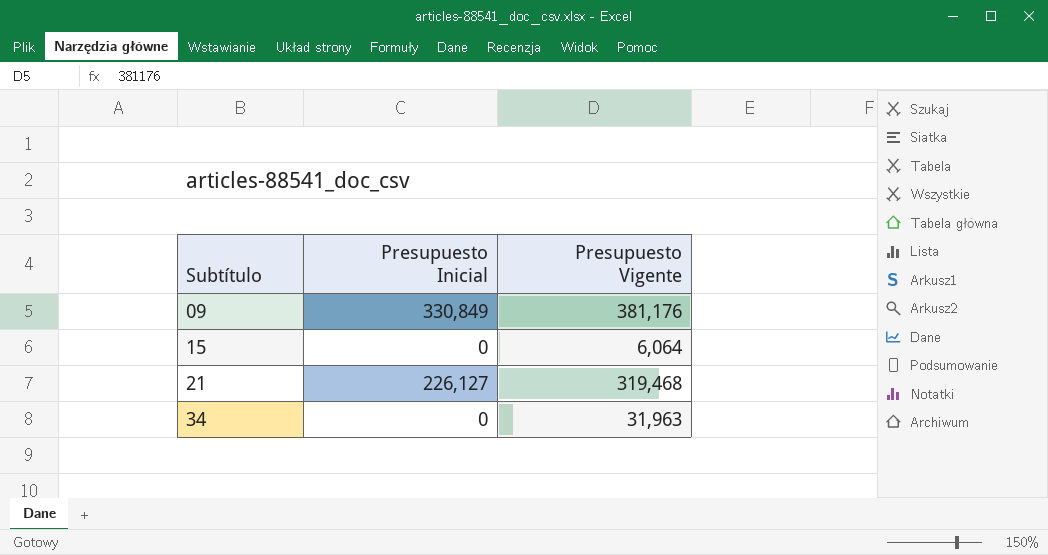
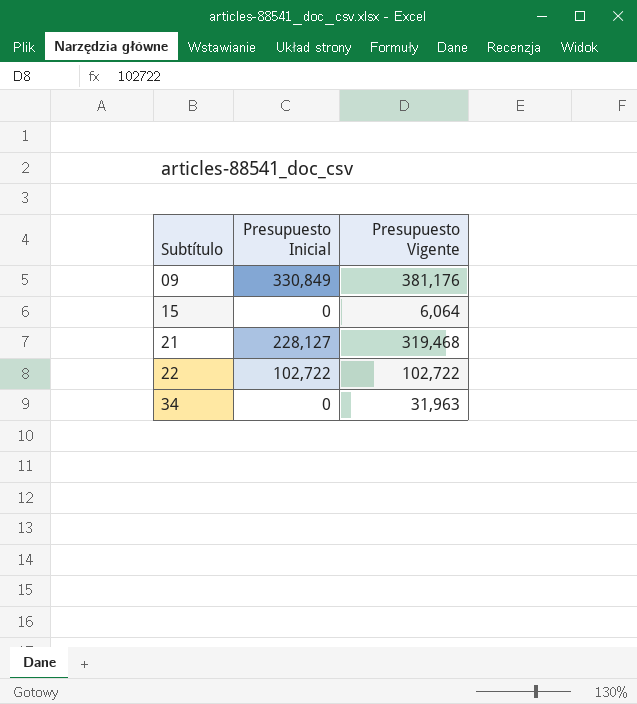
21 | Presupuesto Inicial: 226,127 -> 228,127
row 22: none -> 102,722 | 102,722

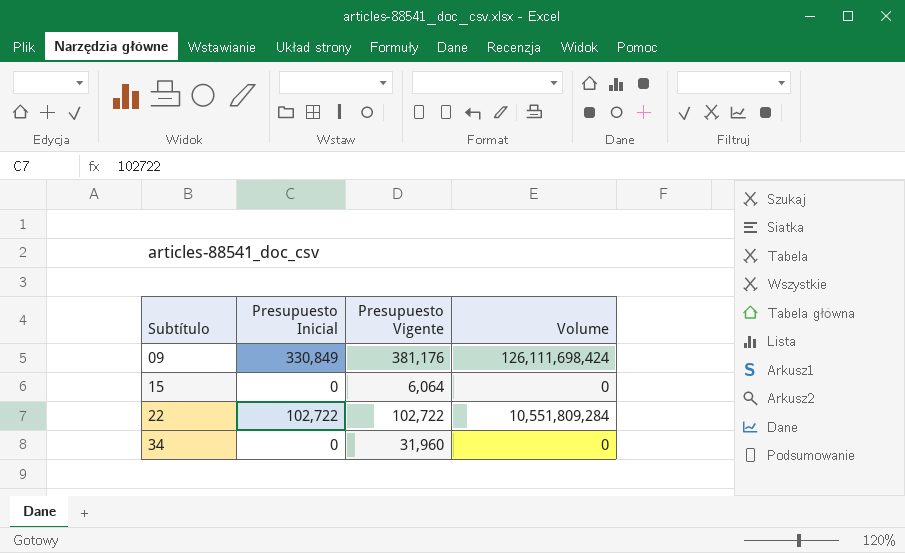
column Volume | formula: none -> [Presupuesto Inicial] * [Presupuesto Vigente]
row 21: 228,127 | 319,468 -> none
34 | Presupuesto Vigente: 31,963 -> 31,960

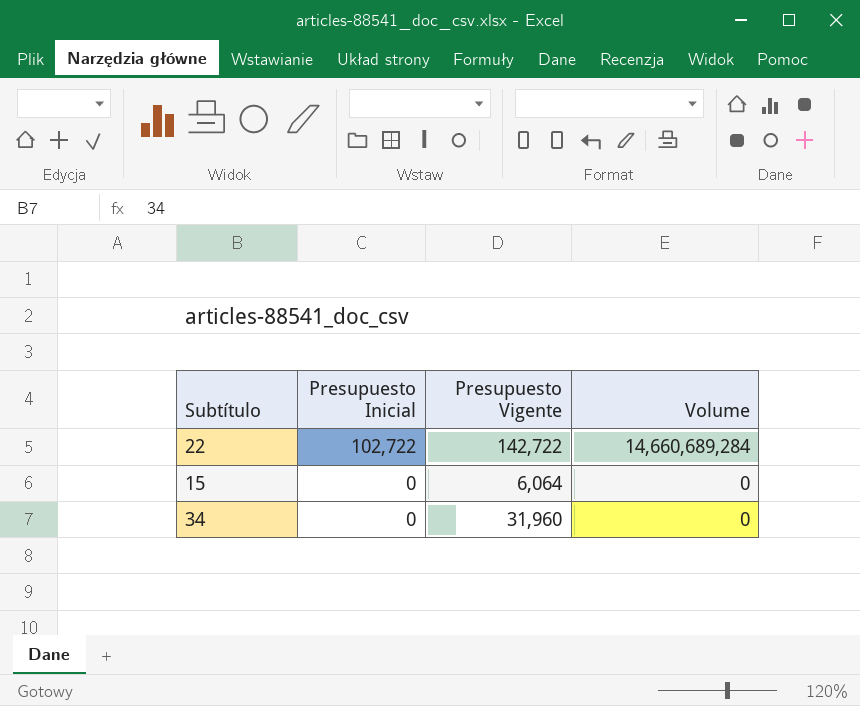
row order: Subtítulo ascending -> Presupuesto Inicial descending
row 09: 330,849 | 381,176 | 126,111,698,424 -> none
22 | Presupuesto Vigente: 102,722 -> 142,722
22 | Volume: 10,551,809,284 -> 14,660,689,284

